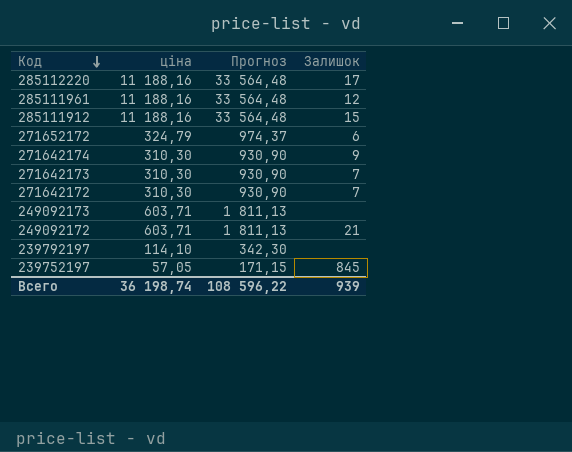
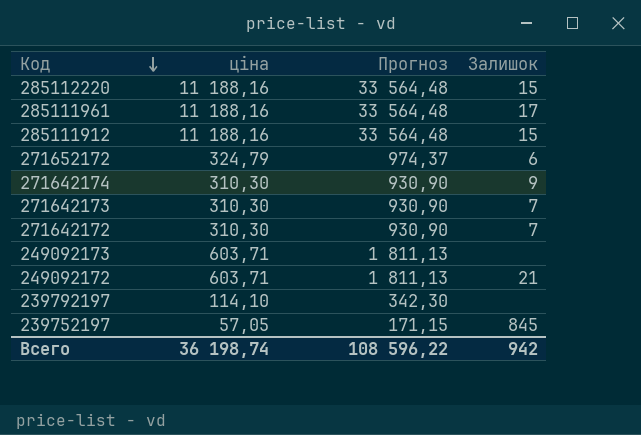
285112220 | Залишок: 17 -> 15
285111961 | Залишок: 12 -> 17
Всего | Залишок: 939 -> 942

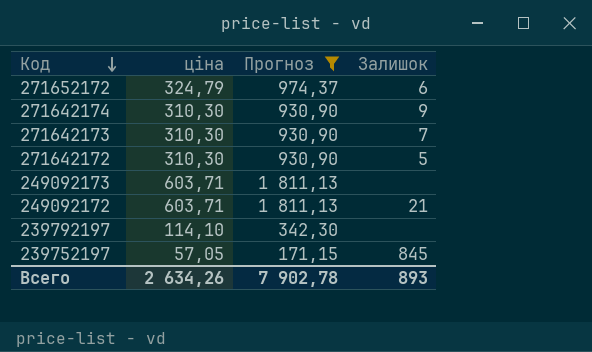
filter: none -> Прогноз != 33 564,48
271642172 | Залишок: 7 -> 5
Всего | ціна: 36 198,74 -> 2 634,26
Всего | Прогноз: 108 596,22 -> 7 902,78
Всего | Залишок: 942 -> 893

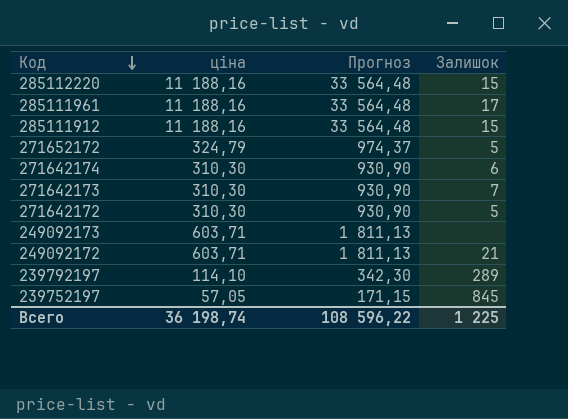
filter: Прогноз != 33 564,48 -> none
271652172 | Залишок: 6 -> 5
271642174 | Залишок: 9 -> 6
239792197 | Залишок: none -> 289
Всего | ціна: 2 634,26 -> 36 198,74
Всего | Прогноз: 7 902,78 -> 108 596,22
Всего | Залишок: 893 -> 1 225

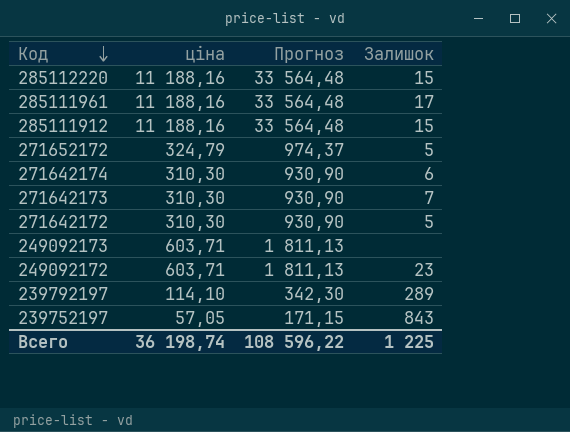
249092172 | Залишок: 21 -> 23
239752197 | Залишок: 845 -> 843

